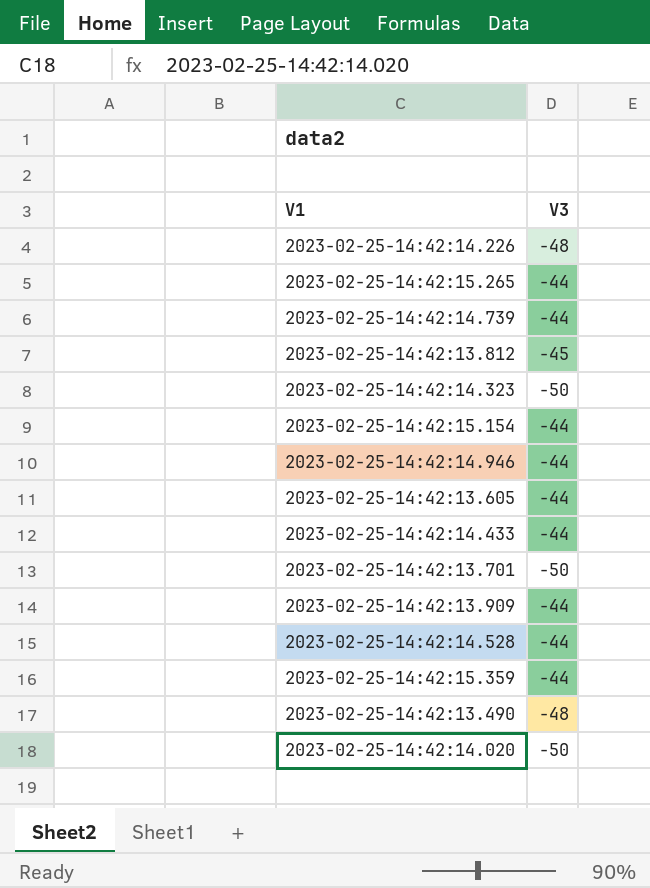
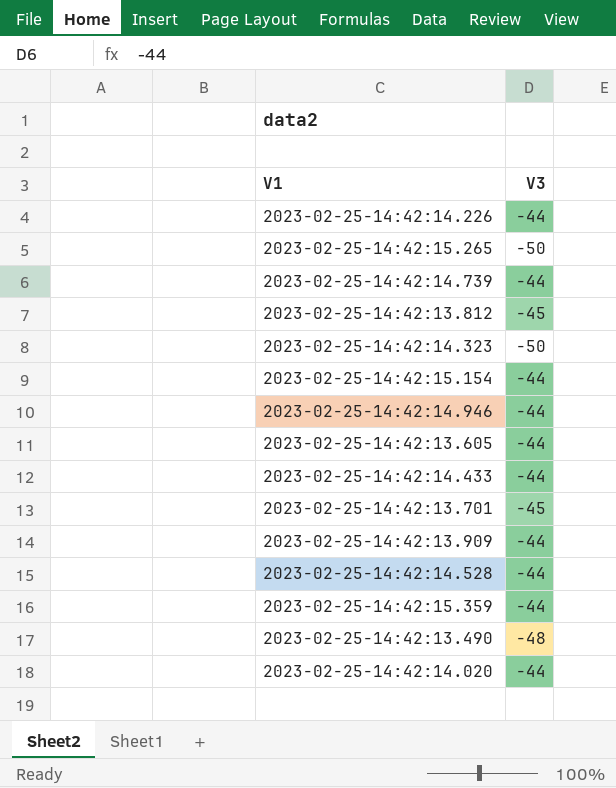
2023-02-25-14:42:14.226 | V3: -48 -> -44
2023-02-25-14:42:15.265 | V3: -44 -> -50
2023-02-25-14:42:13.701 | V3: -50 -> -45
2023-02-25-14:42:14.020 | V3: -50 -> -44

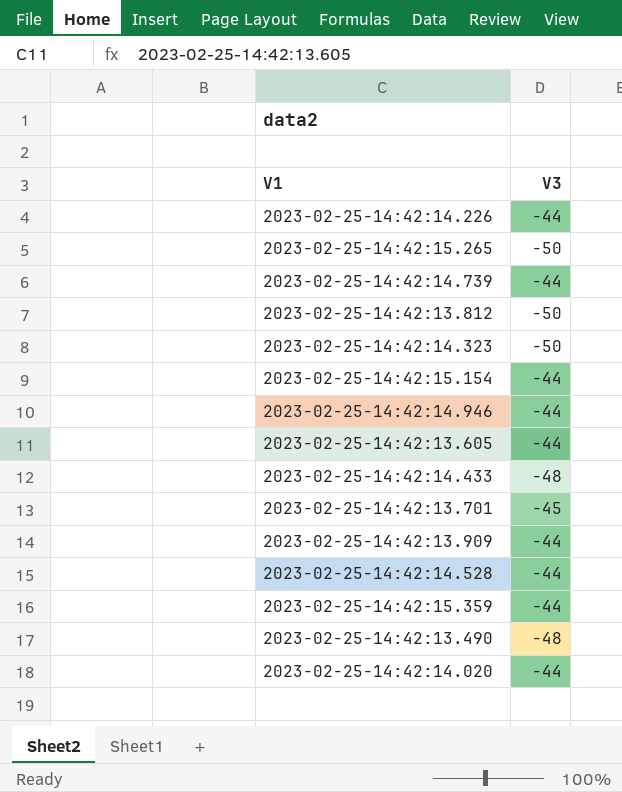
2023-02-25-14:42:13.812 | V3: -45 -> -50
2023-02-25-14:42:14.433 | V3: -44 -> -48

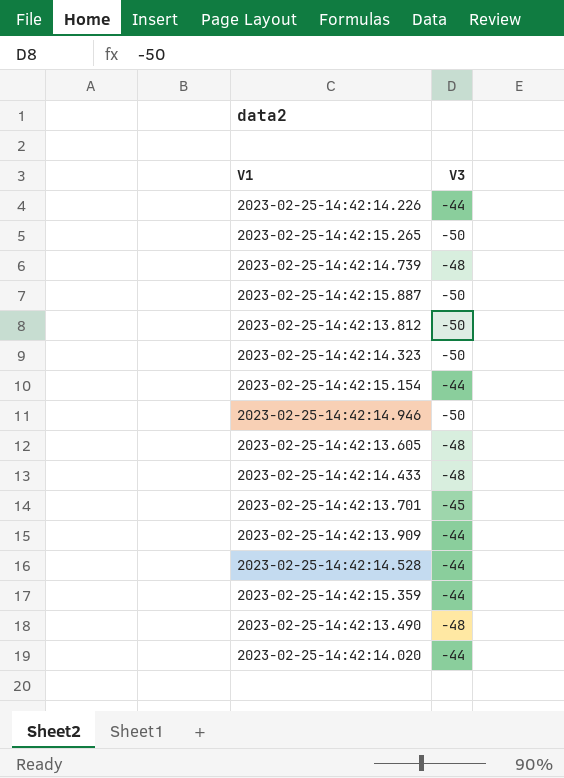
2023-02-25-14:42:14.739 | V3: -44 -> -48
row 2023-02-25-14:42:15.887: none -> -50
2023-02-25-14:42:14.946 | V3: -44 -> -50
2023-02-25-14:42:13.605 | V3: -44 -> -48

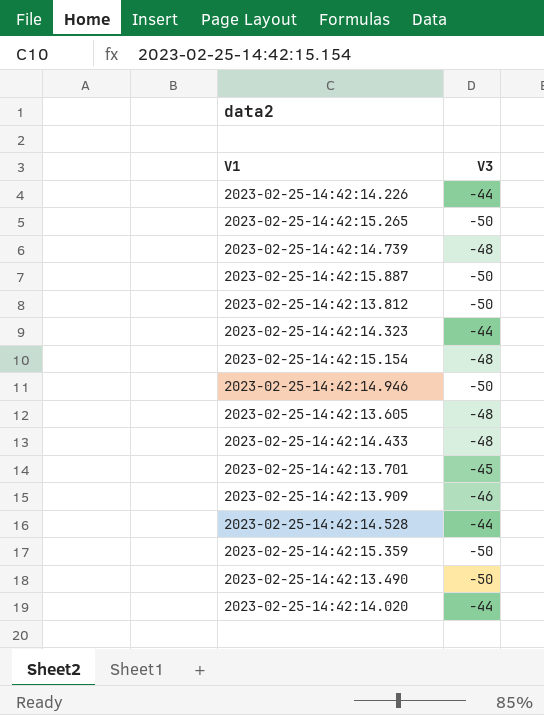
2023-02-25-14:42:14.323 | V3: -50 -> -44
2023-02-25-14:42:15.154 | V3: -44 -> -48
2023-02-25-14:42:13.909 | V3: -44 -> -46
2023-02-25-14:42:15.359 | V3: -44 -> -50
2023-02-25-14:42:13.490 | V3: -48 -> -50

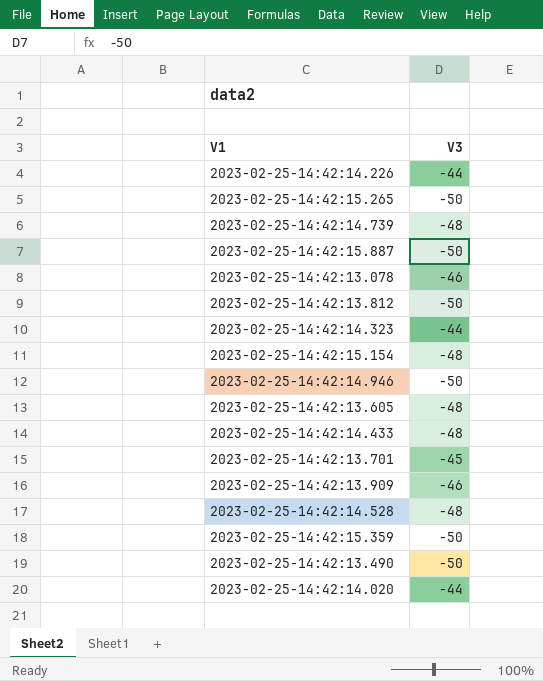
row 2023-02-25-14:42:13.078: none -> -46
2023-02-25-14:42:14.528 | V3: -44 -> -48

